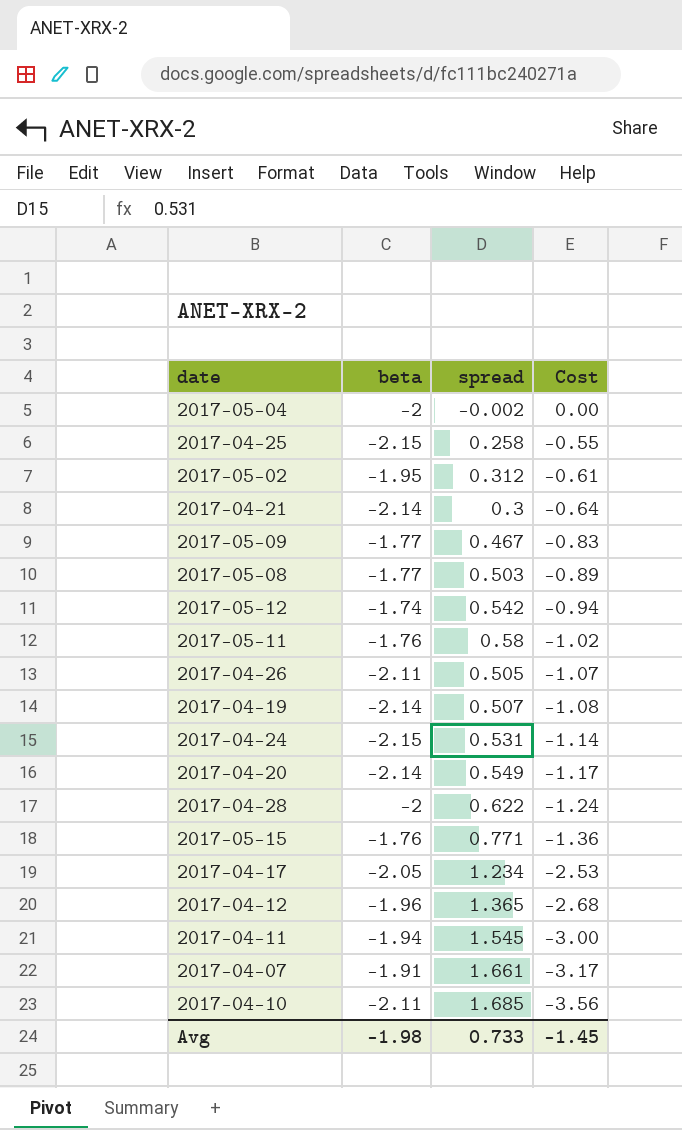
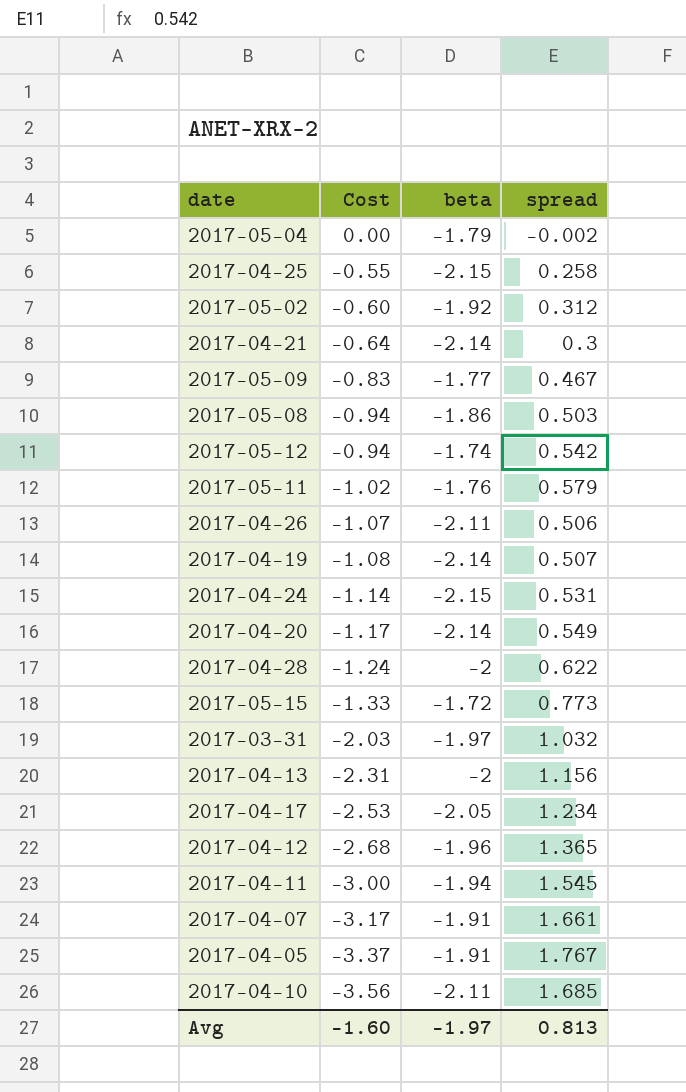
column Cost | position: 4 -> 2
2017-05-04 | beta: -2 -> -1.79
2017-05-02 | Cost: -0.61 -> -0.60
2017-05-02 | beta: -1.95 -> -1.92
2017-05-08 | Cost: -0.89 -> -0.94
2017-05-08 | beta: -1.77 -> -1.86
2017-05-11 | spread: 0.58 -> 0.579
2017-04-26 | spread: 0.505 -> 0.506
2017-05-15 | Cost: -1.36 -> -1.33
2017-05-15 | beta: -1.76 -> -1.72
2017-05-15 | spread: 0.771 -> 0.773
row 2017-03-31: none -> -2.03 | -1.97 | 1.032
row 2017-04-13: none -> -2.31 | -2 | 1.156
row 2017-04-05: none -> -3.37 | -1.91 | 1.767
Avg | Cost: -1.45 -> -1.60
Avg | beta: -1.98 -> -1.97
Avg | spread: 0.733 -> 0.813

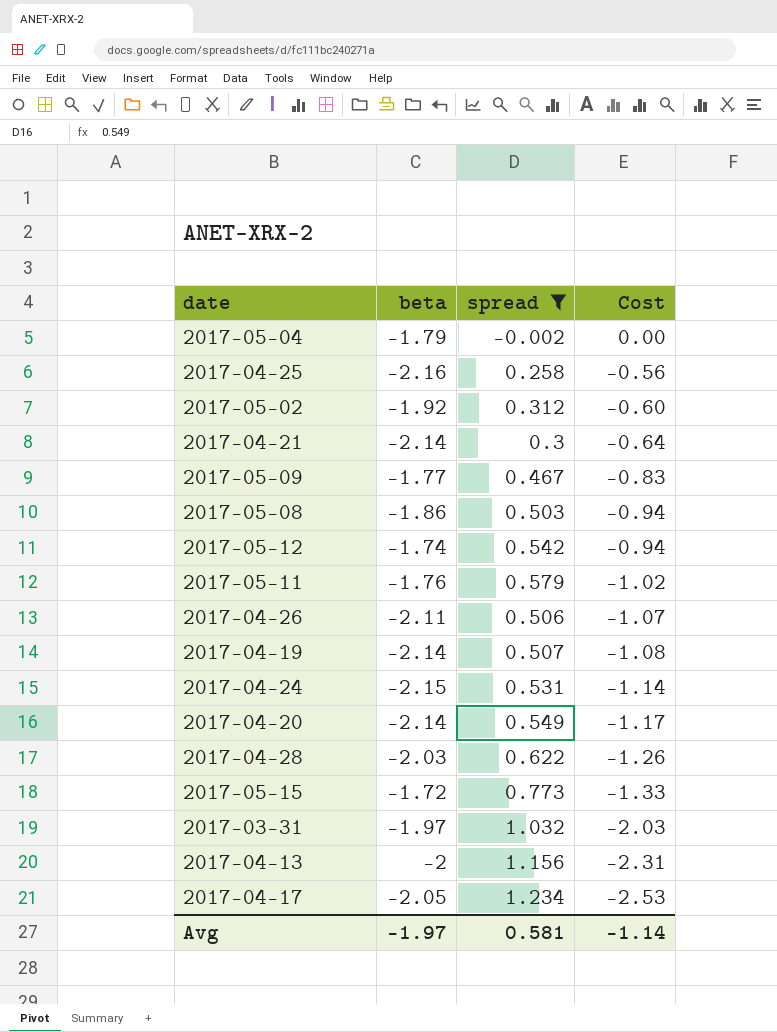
filter: none -> spread <= 1.234
column Cost | position: 2 -> 4
2017-04-25 | beta: -2.15 -> -2.16
2017-04-25 | Cost: -0.55 -> -0.56
2017-04-28 | beta: -2 -> -2.03
2017-04-28 | Cost: -1.24 -> -1.26
Avg | spread: 0.813 -> 0.581
Avg | Cost: -1.60 -> -1.14

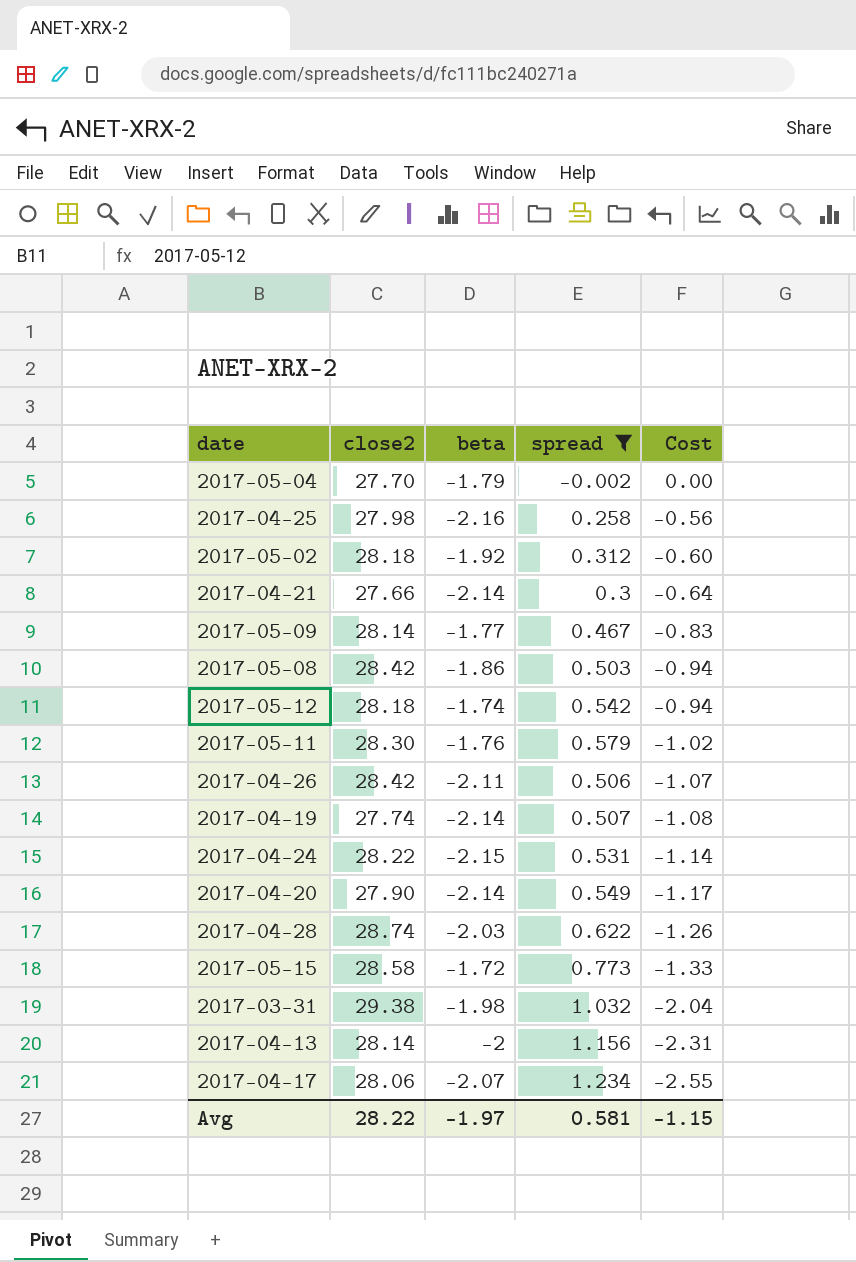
column close2 | position: none -> 2
2017-03-31 | beta: -1.97 -> -1.98
2017-03-31 | Cost: -2.03 -> -2.04
2017-04-17 | beta: -2.05 -> -2.07
2017-04-17 | Cost: -2.53 -> -2.55
Avg | Cost: -1.14 -> -1.15

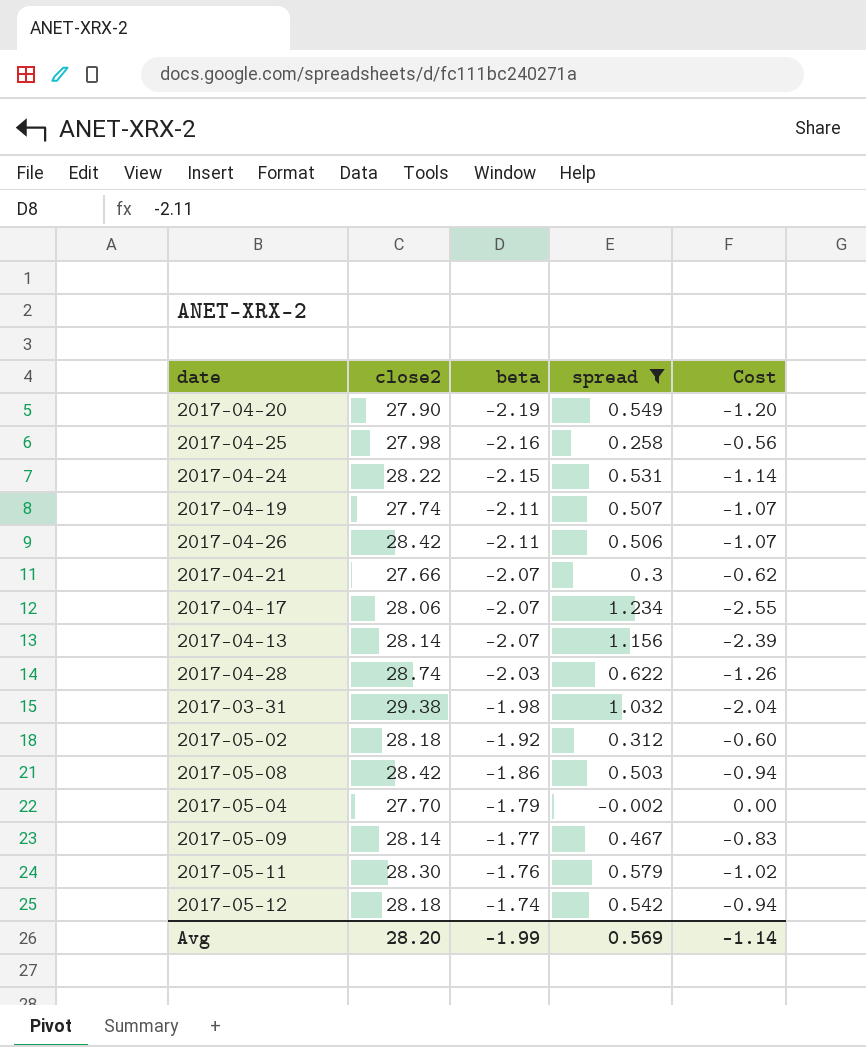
row order: Cost descending -> beta ascending
row 2017-05-15: 28.58 | -1.72 | 0.773 | -1.33 -> none
2017-04-20 | beta: -2.14 -> -2.19
2017-04-20 | Cost: -1.17 -> -1.20
2017-04-19 | beta: -2.14 -> -2.11
2017-04-19 | Cost: -1.08 -> -1.07
2017-04-21 | beta: -2.14 -> -2.07
2017-04-21 | Cost: -0.64 -> -0.62
2017-04-13 | beta: -2 -> -2.07
2017-04-13 | Cost: -2.31 -> -2.39
Avg | close2: 28.22 -> 28.20
Avg | beta: -1.97 -> -1.99
Avg | spread: 0.581 -> 0.569
Avg | Cost: -1.15 -> -1.14

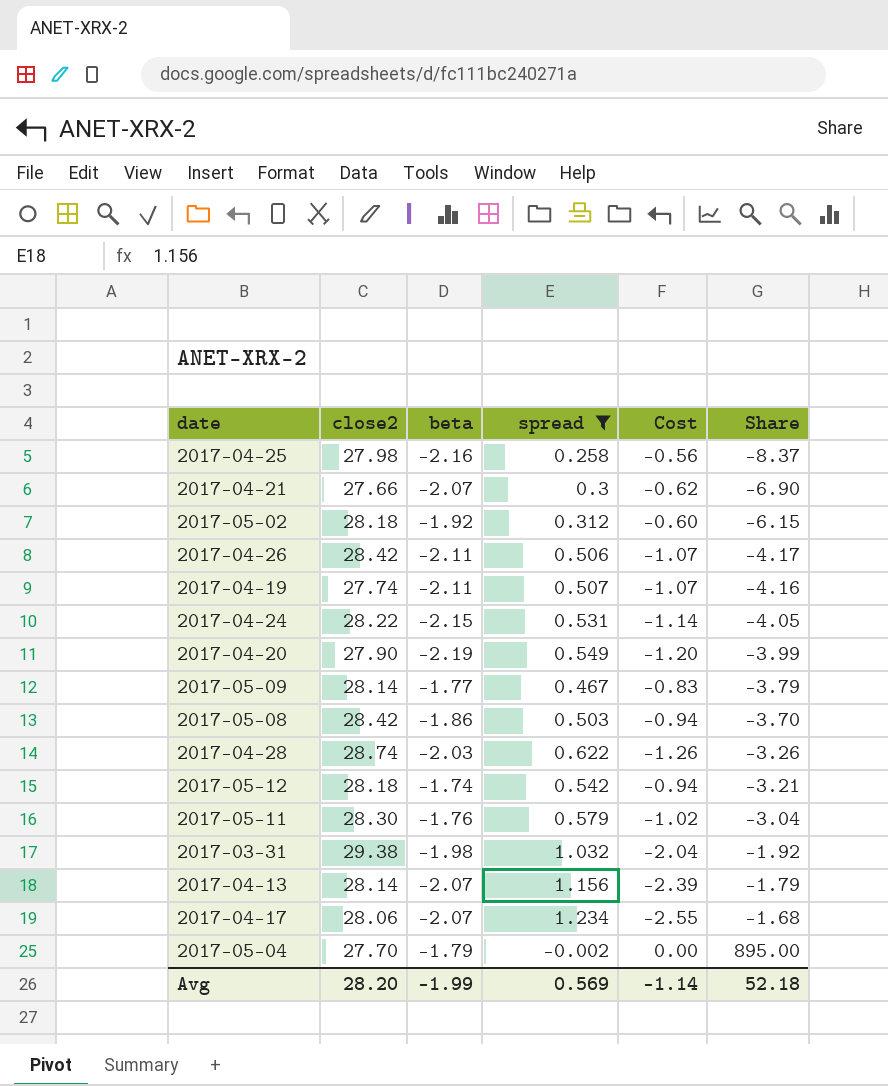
row order: beta ascending -> Share ascending
column Share | formula: none -> [beta] / [spread]

